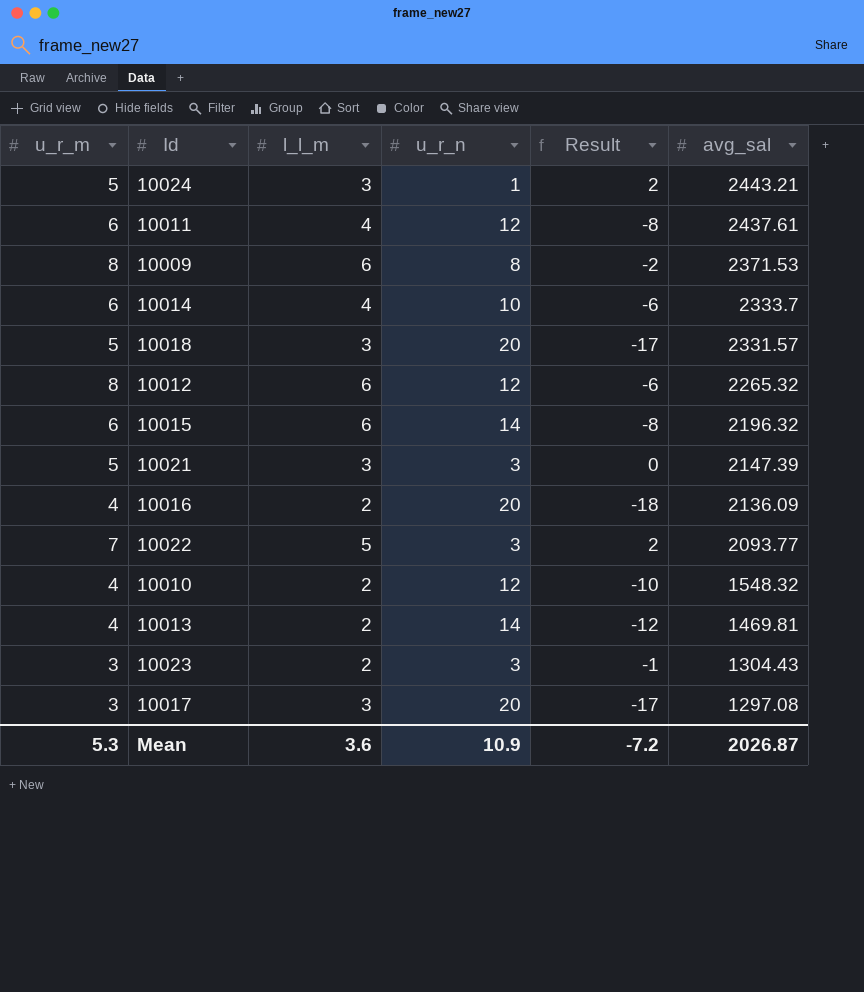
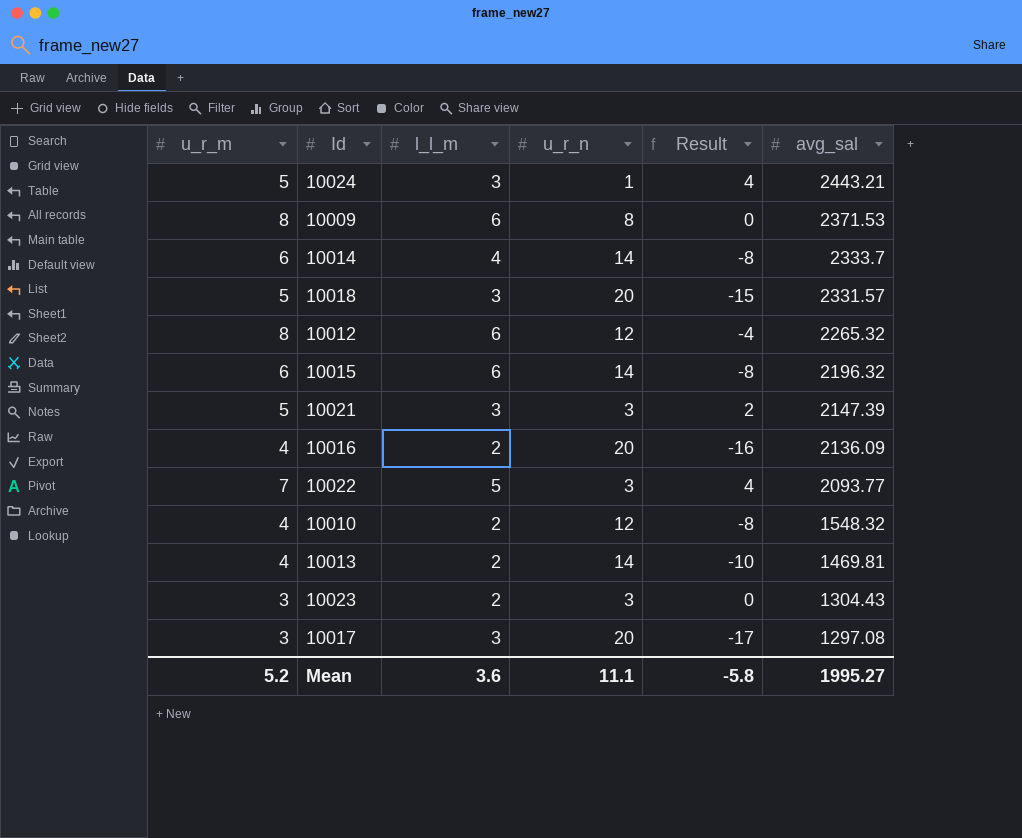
column Result | formula: [l_l_m] - [u_r_n] -> [u_r_m] - [u_r_n]
row 10011: 6 | 4 | 12 | -8 | 2437.61 -> none
10014 | u_r_n: 10 -> 14
Mean | u_r_m: 5.3 -> 5.2
Mean | u_r_n: 10.9 -> 11.1
Mean | Result: -7.2 -> -5.8
Mean | avg_sal: 2026.87 -> 1995.27

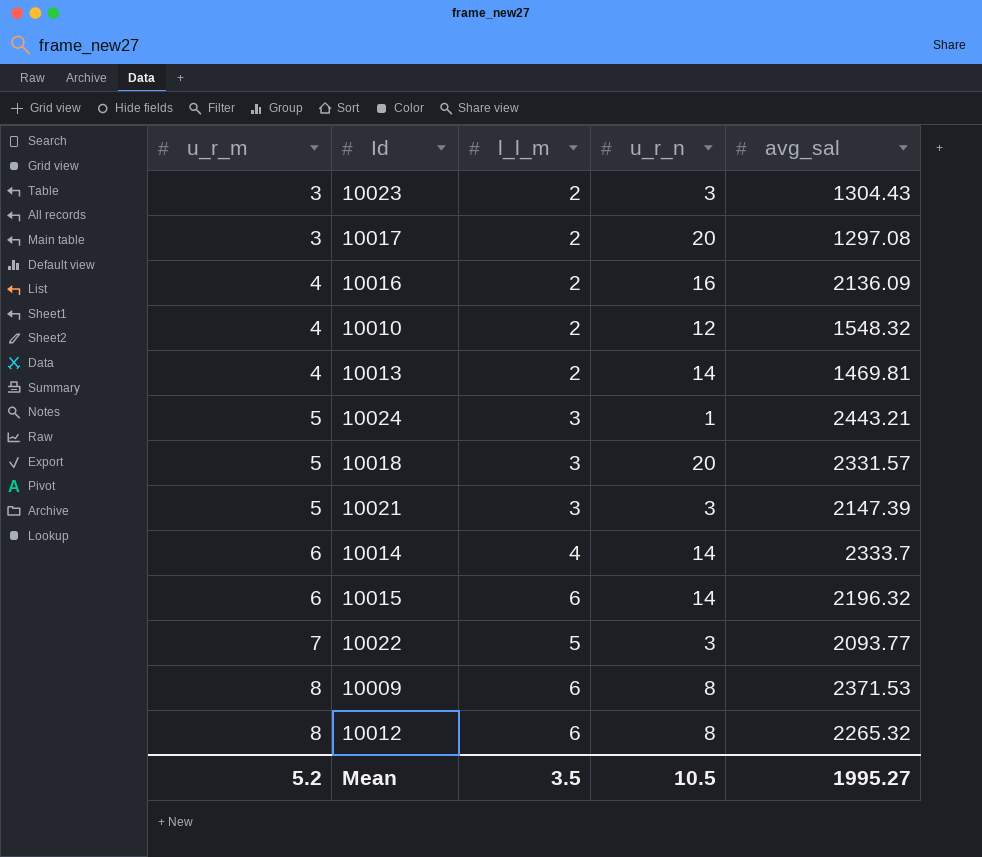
row order: avg_sal descending -> u_r_m ascending
column Result | formula: [u_r_m] - [u_r_n] -> none
10017 | l_l_m: 3 -> 2
10016 | u_r_n: 20 -> 16
10012 | u_r_n: 12 -> 8
Mean | l_l_m: 3.6 -> 3.5
Mean | u_r_n: 11.1 -> 10.5

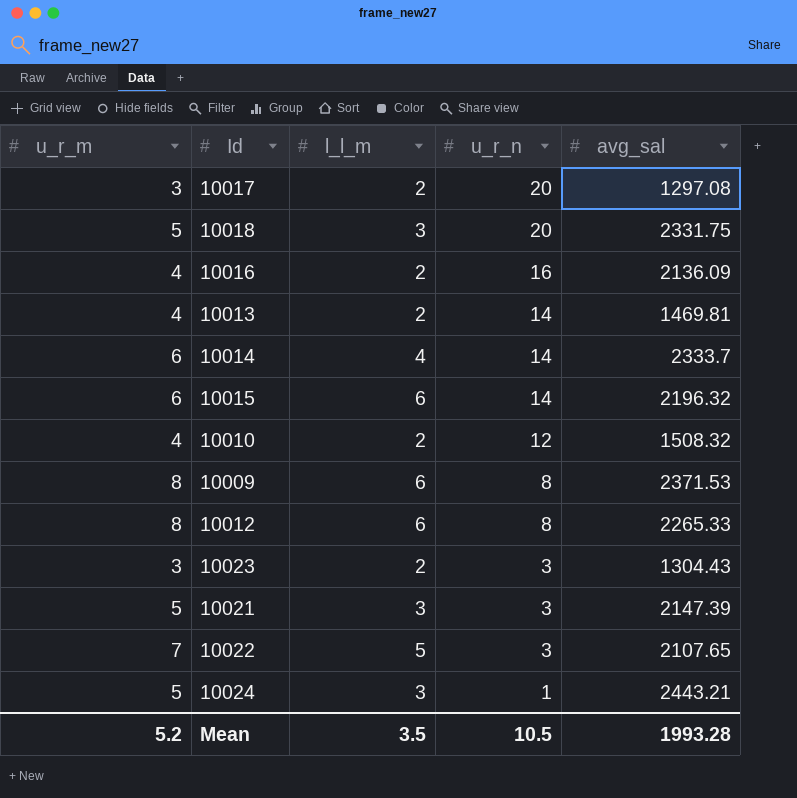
row order: u_r_m ascending -> u_r_n descending
10018 | avg_sal: 2331.57 -> 2331.75
10010 | avg_sal: 1548.32 -> 1508.32
10012 | avg_sal: 2265.32 -> 2265.33
10022 | avg_sal: 2093.77 -> 2107.65
Mean | avg_sal: 1995.27 -> 1993.28

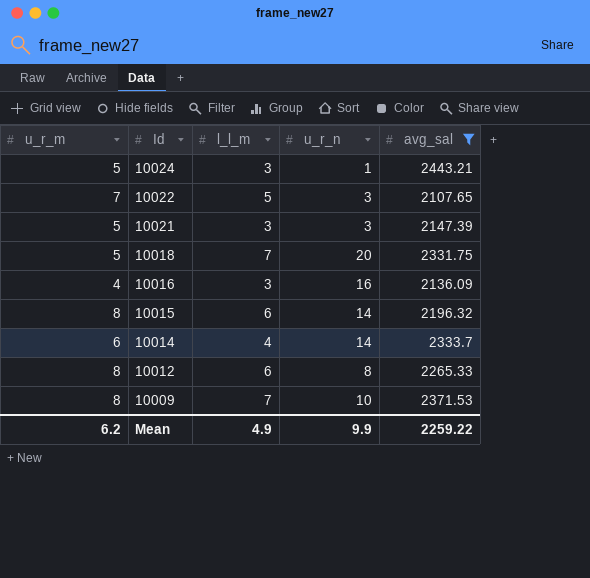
filter: none -> avg_sal >= 2107.65
row order: u_r_n descending -> Id descending
10018 | l_l_m: 3 -> 7
10016 | l_l_m: 2 -> 3
10015 | u_r_m: 6 -> 8
10009 | l_l_m: 6 -> 7
10009 | u_r_n: 8 -> 10
Mean | u_r_m: 5.2 -> 6.2
Mean | l_l_m: 3.5 -> 4.9
Mean | u_r_n: 10.5 -> 9.9
Mean | avg_sal: 1993.28 -> 2259.22

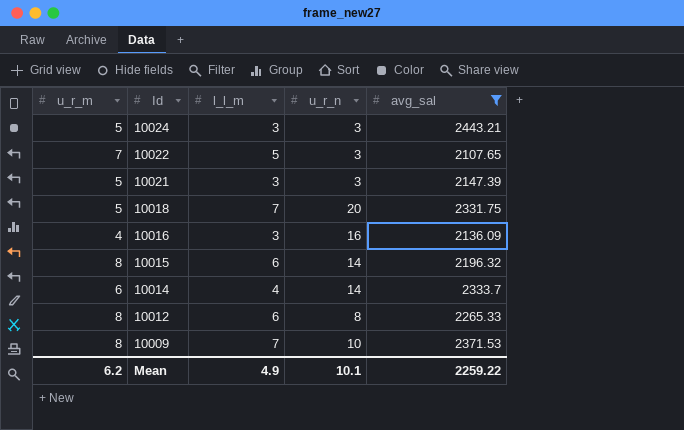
10024 | u_r_n: 1 -> 3
Mean | u_r_n: 9.9 -> 10.1

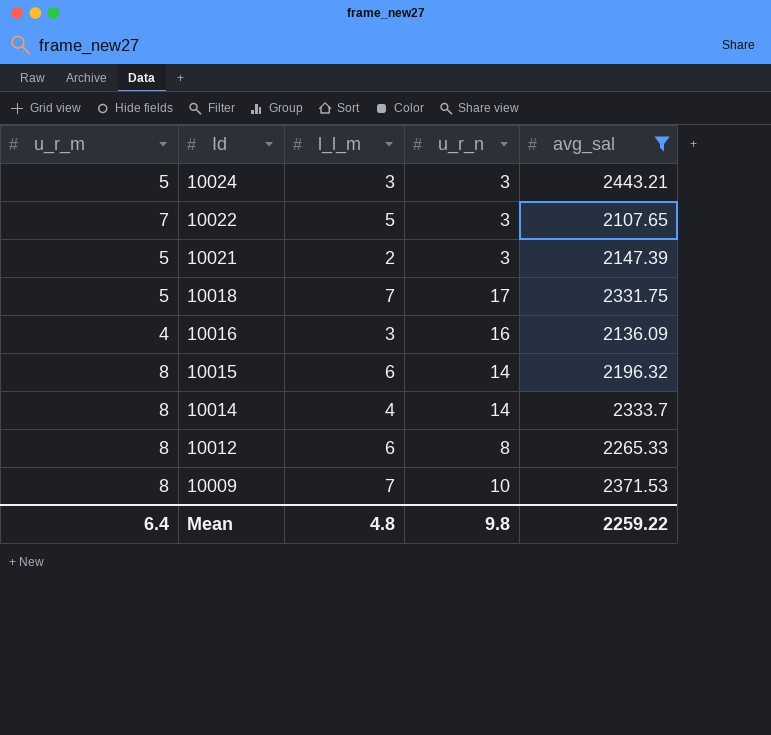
10021 | l_l_m: 3 -> 2
10018 | u_r_n: 20 -> 17
10014 | u_r_m: 6 -> 8
Mean | u_r_m: 6.2 -> 6.4
Mean | l_l_m: 4.9 -> 4.8
Mean | u_r_n: 10.1 -> 9.8

